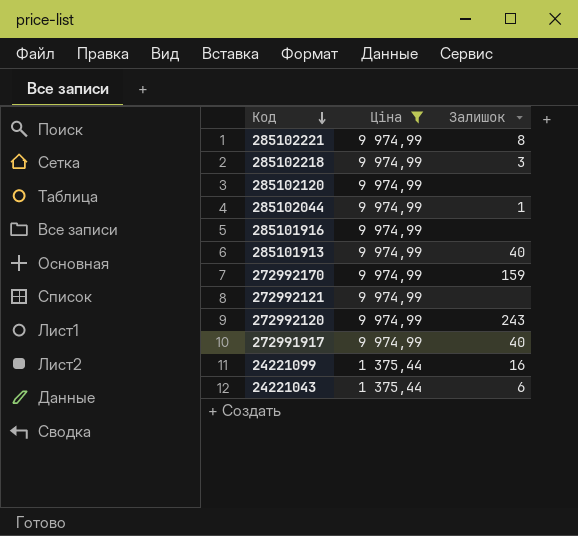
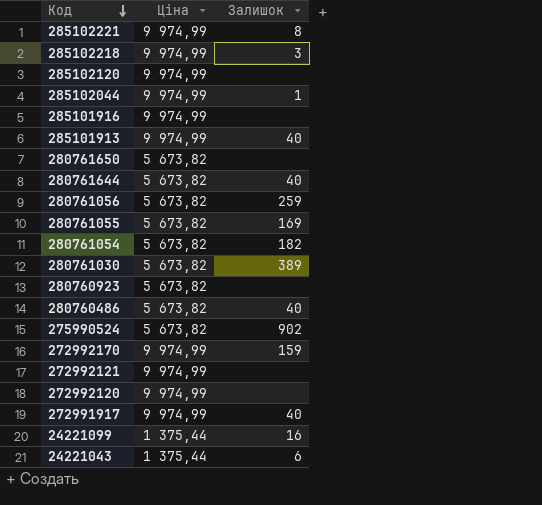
filter: Ціна != 5 673,82 -> none
272992120 | Залишок: 243 -> none

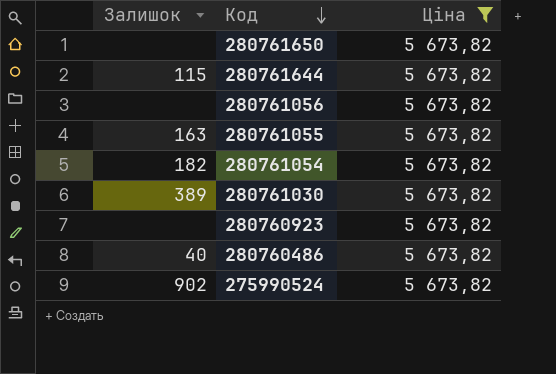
filter: none -> Ціна = 5 673,82
column Залишок | position: 3 -> 1
280761644 | Залишок: 40 -> 115
280761056 | Залишок: 259 -> none
280761055 | Залишок: 169 -> 163

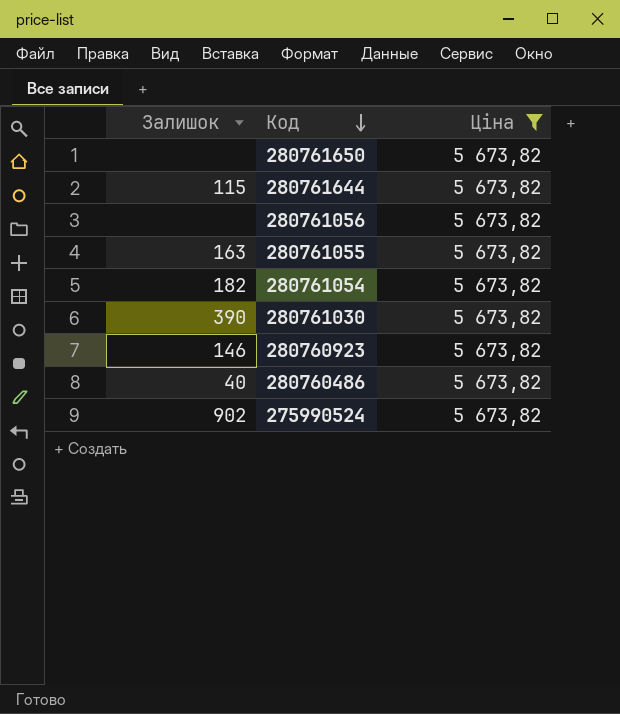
280761030 | Залишок: 389 -> 390
280760923 | Залишок: none -> 146

